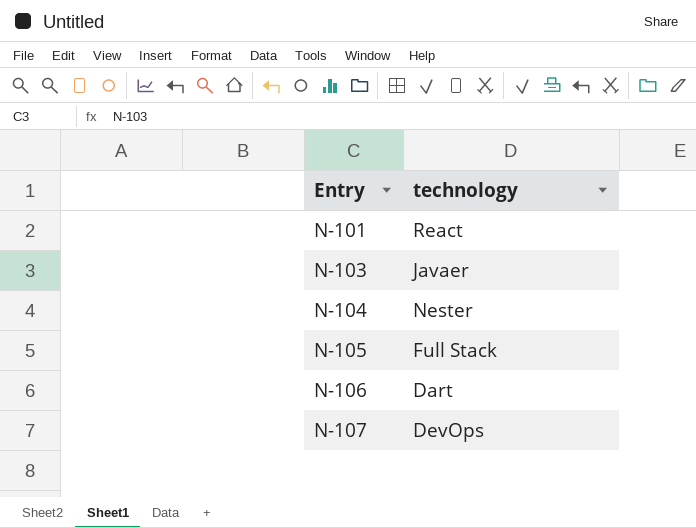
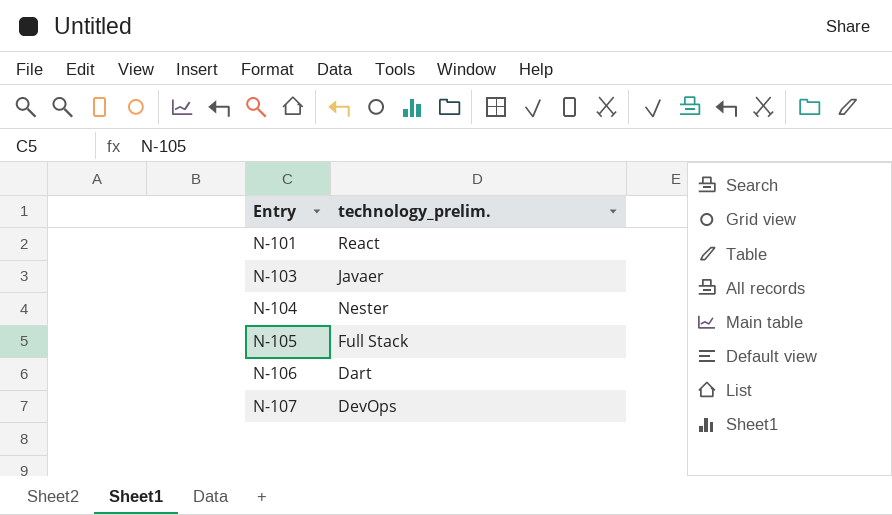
column name: technology -> technology_prelim.

